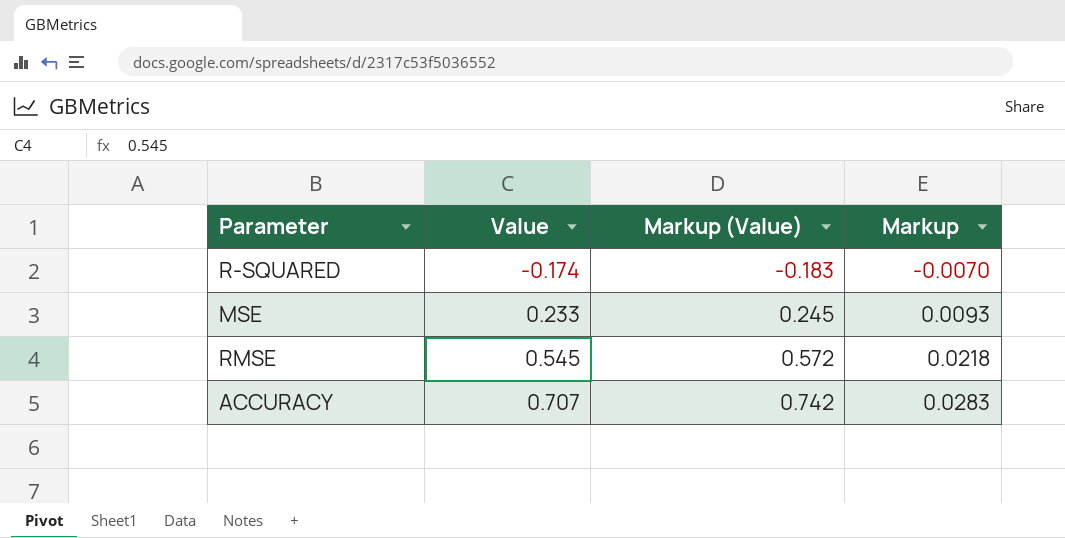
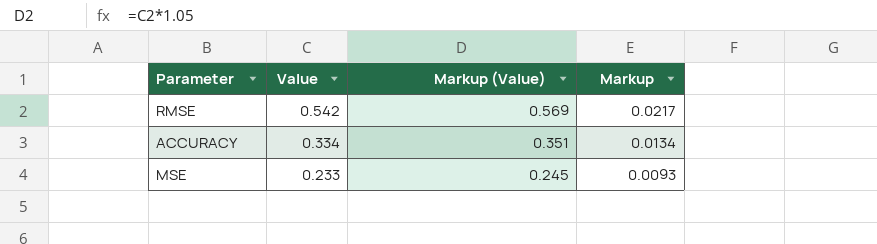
row order: Value ascending -> Value descending
row R-SQUARED: -0.174 | -0.183 | -0.0070 -> none
RMSE | Value: 0.545 -> 0.542
RMSE | Markup (Value): 0.572 -> 0.569
RMSE | Markup: 0.0218 -> 0.0217
ACCURACY | Value: 0.707 -> 0.334
ACCURACY | Markup (Value): 0.742 -> 0.351
ACCURACY | Markup: 0.0283 -> 0.0134

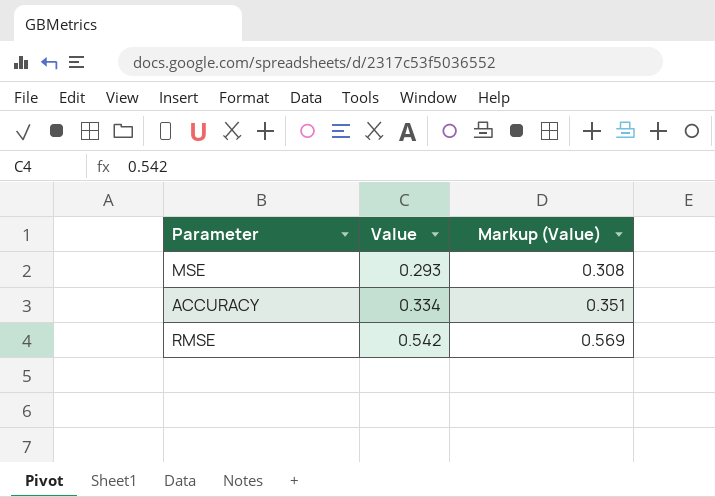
row order: Value descending -> Value ascending
column Markup | formula: [Value] * 0.04 -> none
MSE | Value: 0.233 -> 0.293
MSE | Markup (Value): 0.245 -> 0.308

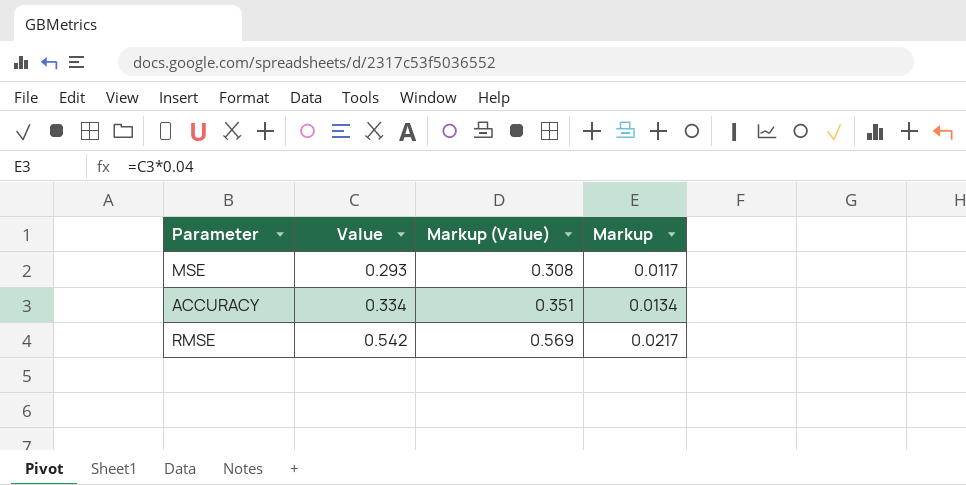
column Markup | formula: none -> [Value] * 0.04

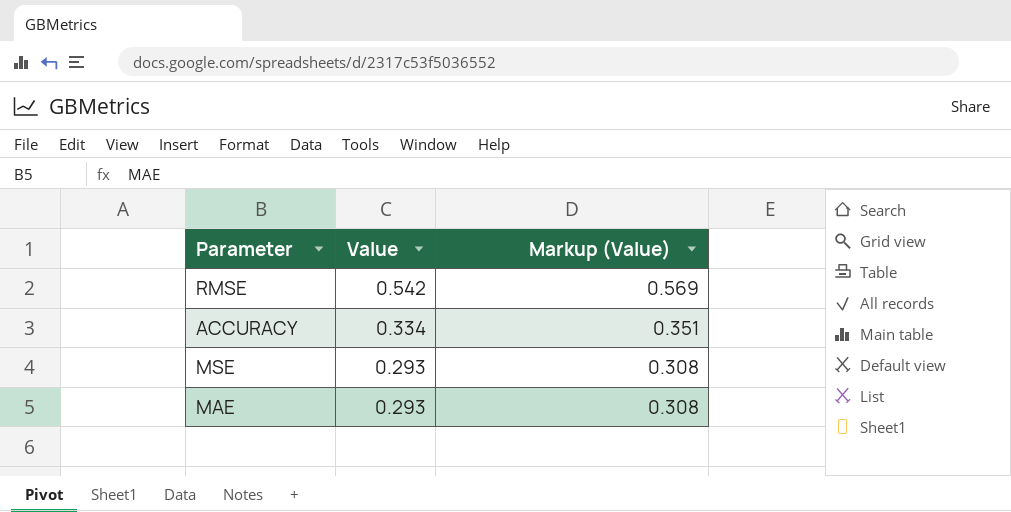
row order: Value ascending -> Value descending
column Markup | formula: [Value] * 0.04 -> none
row MAE: none -> 0.293 | 0.308

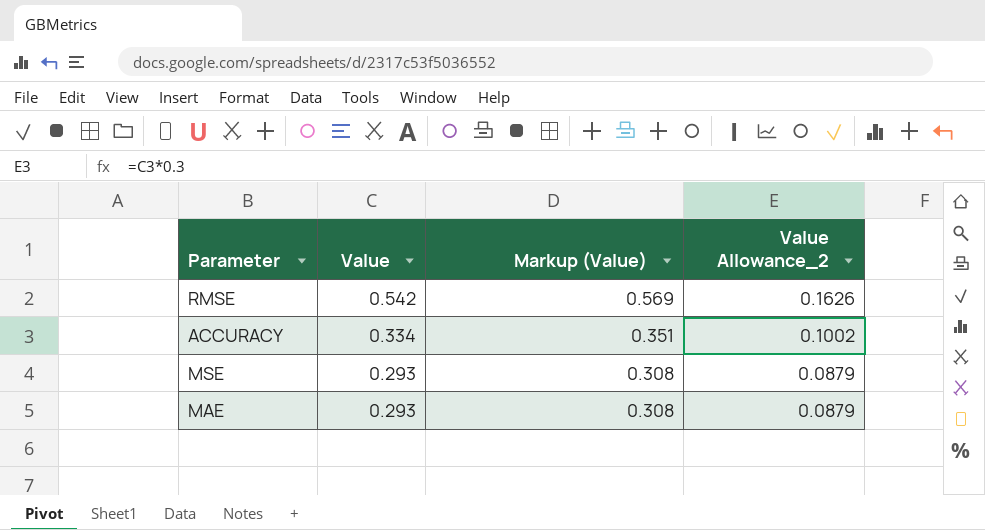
column Value Allowance_2 | formula: none -> [Value] * 0.3

